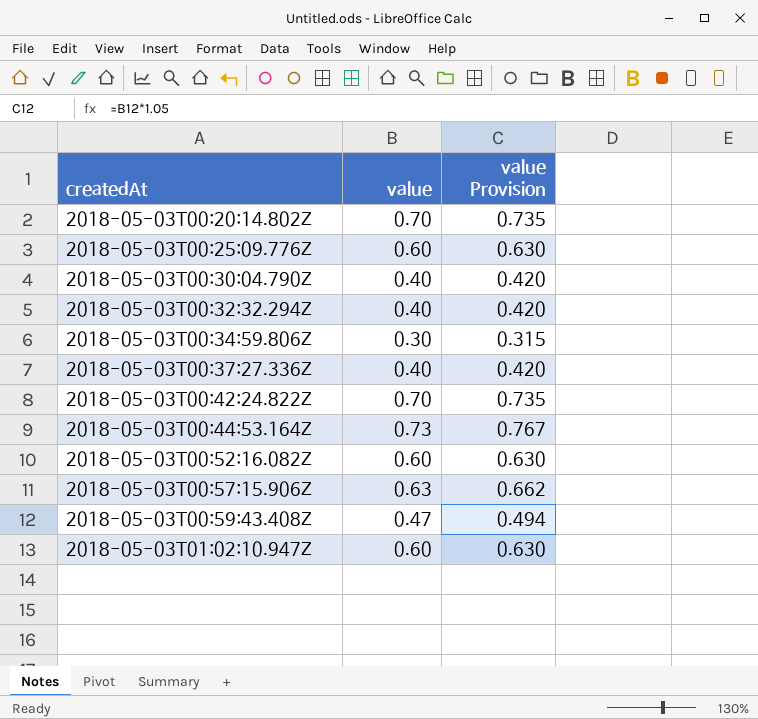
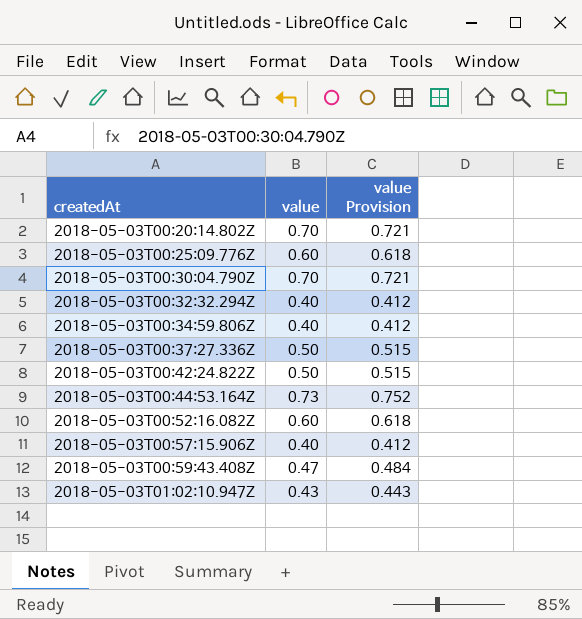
column value Provision | formula: [value] * 1.05 -> [value] * 1.03
2018-05-03T00:30:04.790Z | value: 0.40 -> 0.70
2018-05-03T00:34:59.806Z | value: 0.30 -> 0.40
2018-05-03T00:37:27.336Z | value: 0.40 -> 0.50
2018-05-03T00:42:24.822Z | value: 0.70 -> 0.50
2018-05-03T00:57:15.906Z | value: 0.63 -> 0.40
2018-05-03T01:02:10.947Z | value: 0.60 -> 0.43

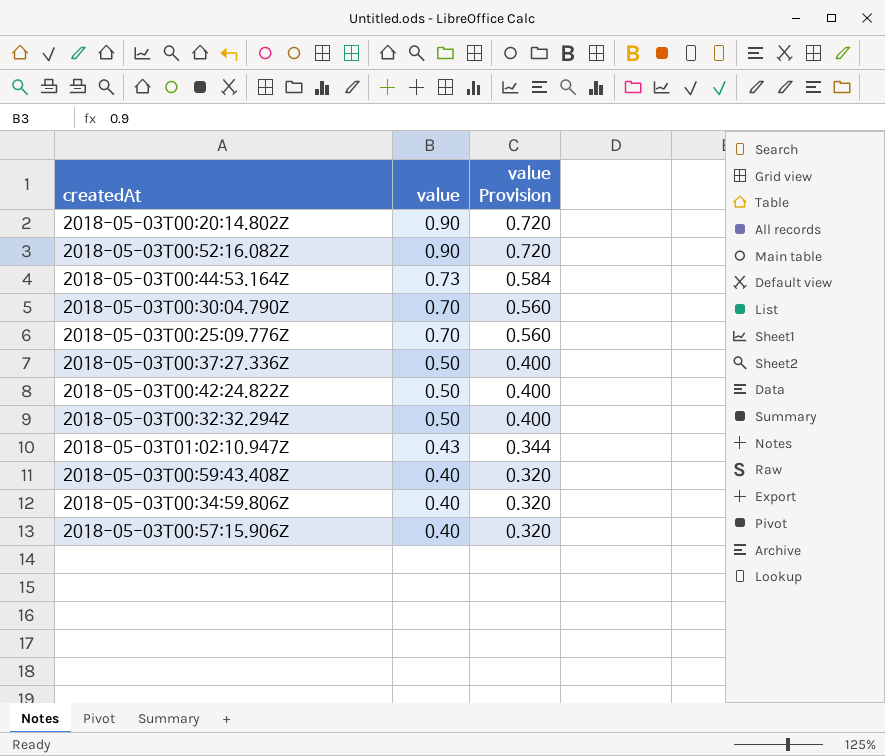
row order: createdAt ascending -> value descending
column value Provision | formula: [value] * 1.03 -> [value] * 0.8
2018-05-03T00:20:14.802Z | value: 0.70 -> 0.90
2018-05-03T00:52:16.082Z | value: 0.60 -> 0.90
2018-05-03T00:25:09.776Z | value: 0.60 -> 0.70
2018-05-03T00:32:32.294Z | value: 0.40 -> 0.50
2018-05-03T00:59:43.408Z | value: 0.47 -> 0.40

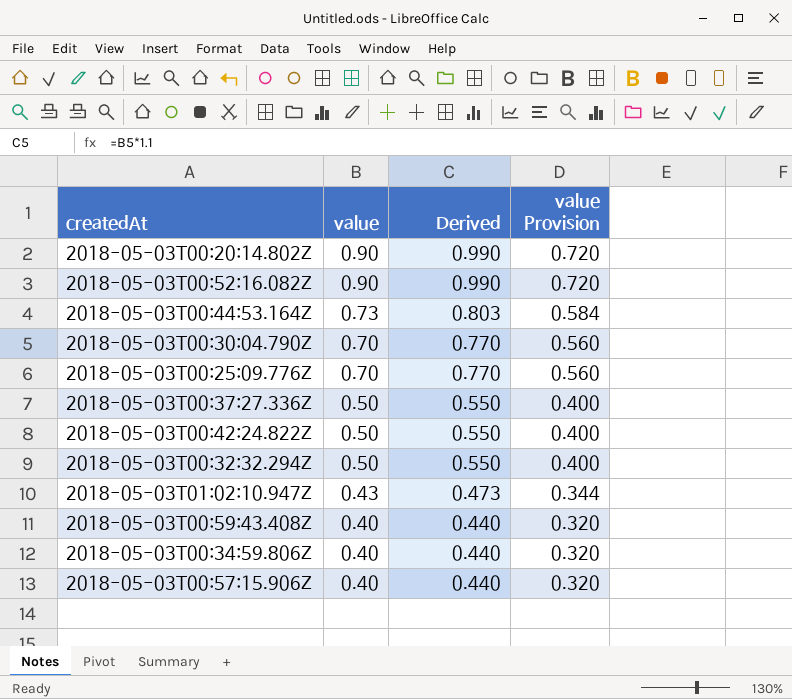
column Derived | formula: none -> [value] * 1.1

